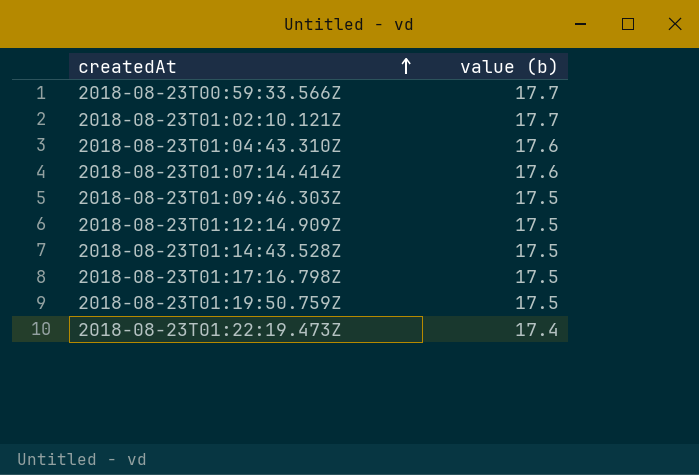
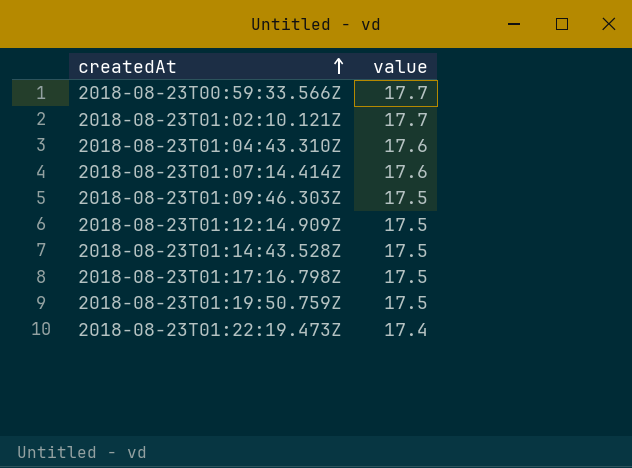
column name: value (b) -> value

